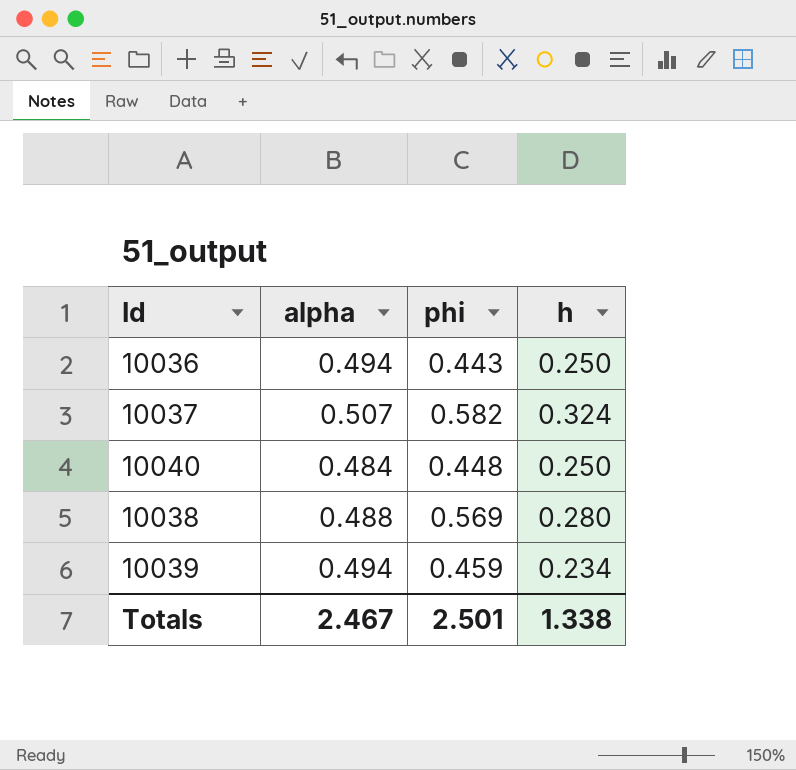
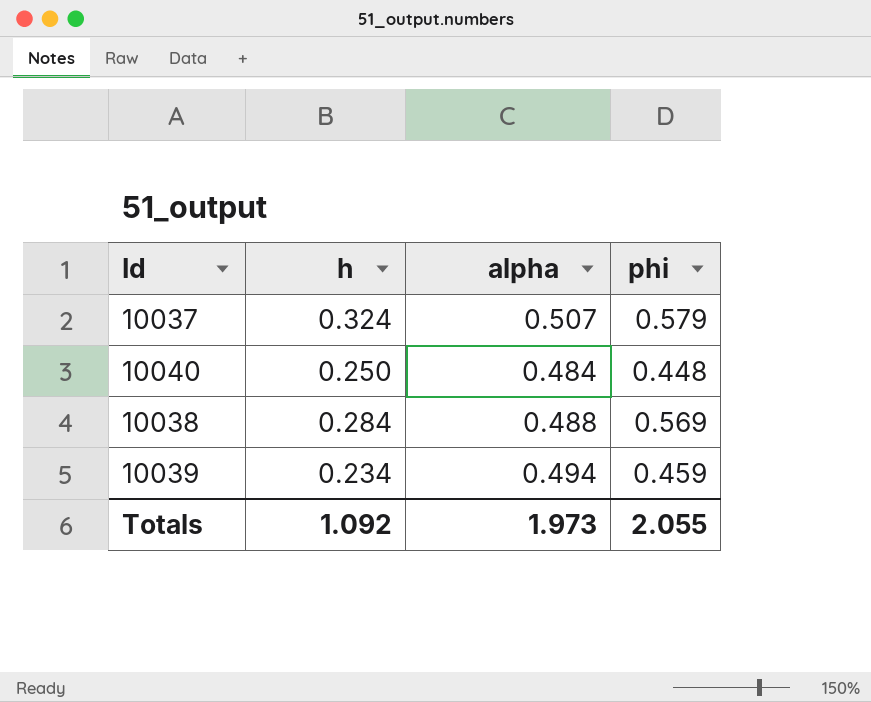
column h | position: 4 -> 2
row 10036: 0.494 | 0.443 | 0.250 -> none
10037 | phi: 0.582 -> 0.579
10038 | h: 0.280 -> 0.284
Totals | h: 1.338 -> 1.092
Totals | alpha: 2.467 -> 1.973
Totals | phi: 2.501 -> 2.055

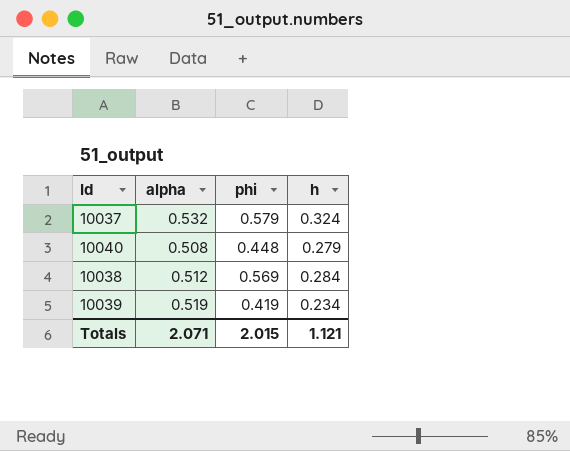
column h | position: 2 -> 4
10037 | alpha: 0.507 -> 0.532
10040 | alpha: 0.484 -> 0.508
10040 | h: 0.250 -> 0.279
10038 | alpha: 0.488 -> 0.512
10039 | alpha: 0.494 -> 0.519
10039 | phi: 0.459 -> 0.419
Totals | alpha: 1.973 -> 2.071
Totals | phi: 2.055 -> 2.015
Totals | h: 1.092 -> 1.121

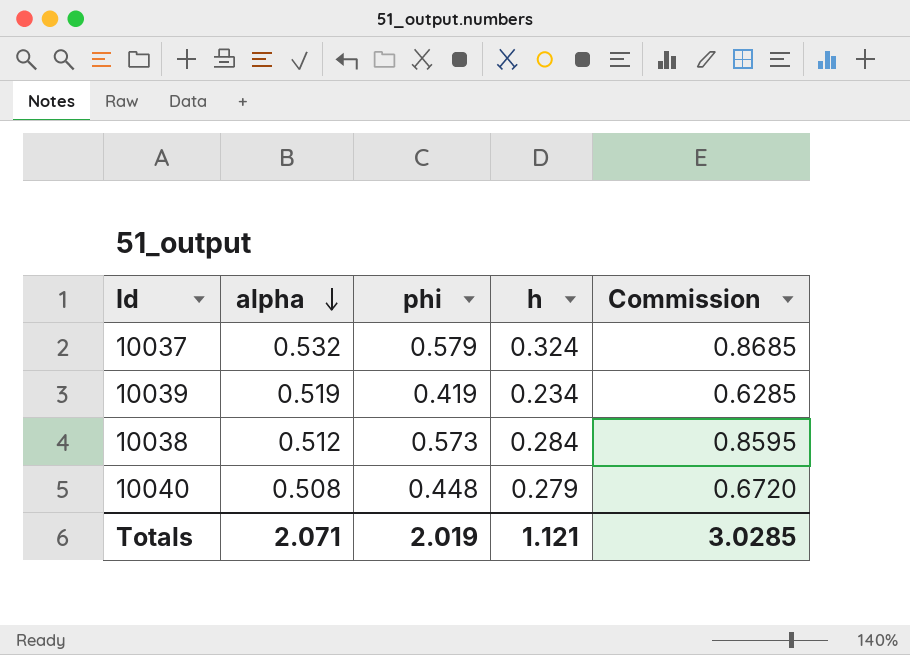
row order: none -> alpha descending
column Commission | formula: none -> [phi] * 1.5
10038 | phi: 0.569 -> 0.573
Totals | phi: 2.015 -> 2.019

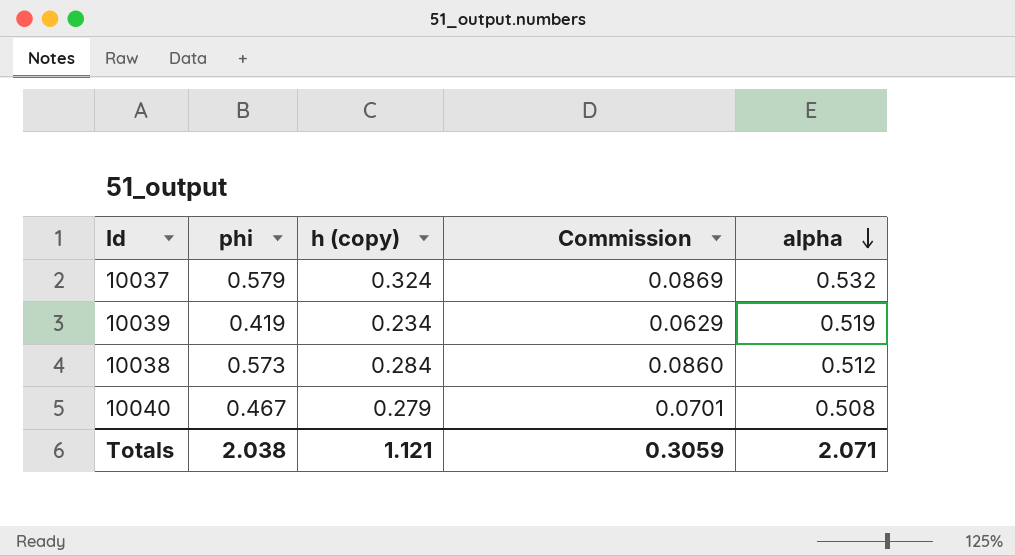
column name: h -> h (copy)
column Commission | formula: [phi] * 1.5 -> [phi] * 0.15
column alpha | position: 2 -> 5
10040 | phi: 0.448 -> 0.467
Totals | phi: 2.019 -> 2.038
Totals | Commission: 3.0285 -> 0.3059

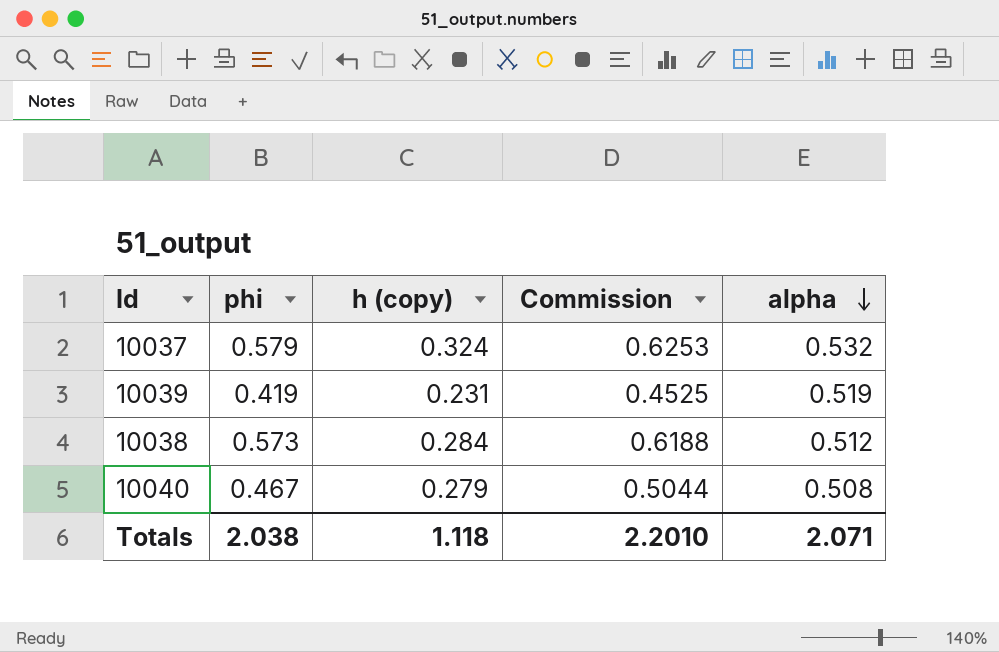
column Commission | formula: [phi] * 0.15 -> [phi] * 1.08
10039 | h (copy): 0.234 -> 0.231
Totals | h (copy): 1.121 -> 1.118
Totals | Commission: 0.3059 -> 2.2010

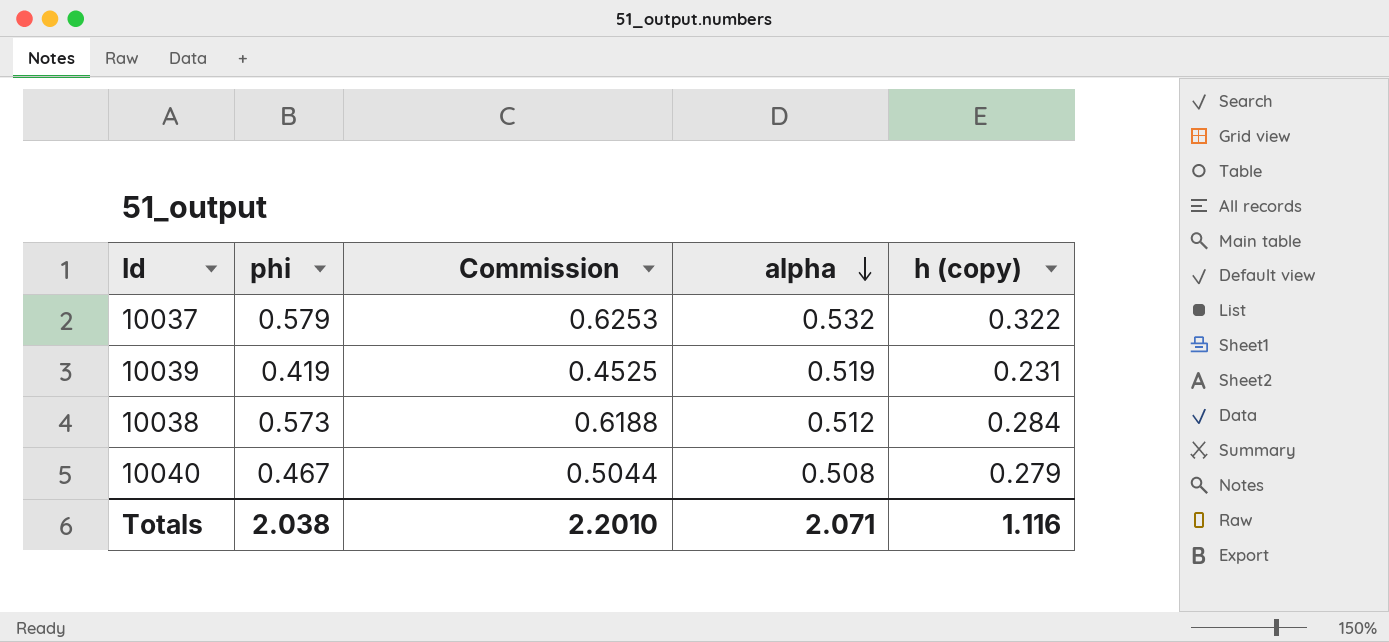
column h (copy) | position: 3 -> 5
10037 | h (copy): 0.324 -> 0.322
Totals | h (copy): 1.118 -> 1.116

